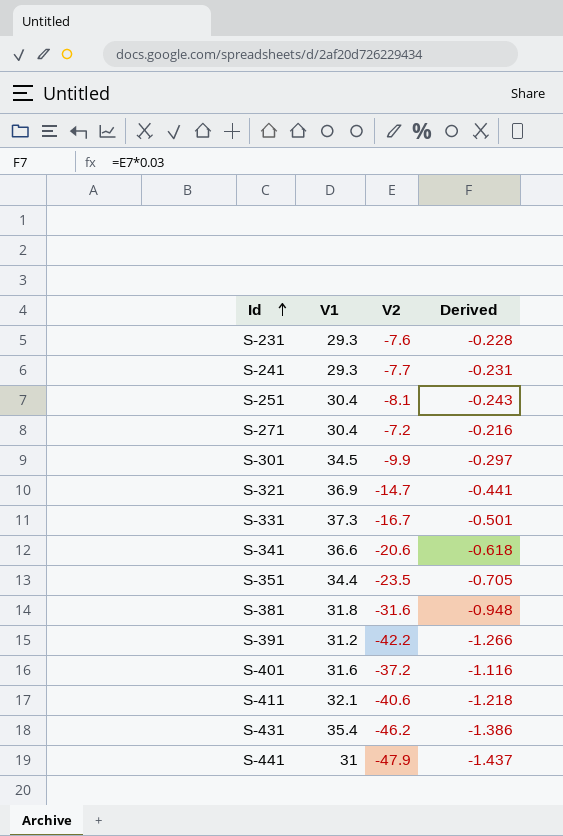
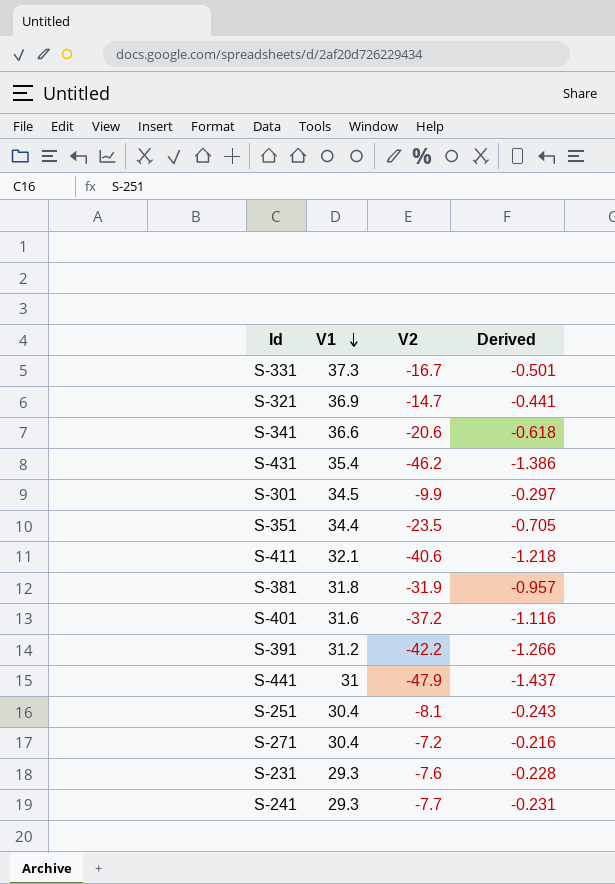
row order: Id ascending -> V1 descending
S-381 | V2: -31.6 -> -31.9
S-381 | Derived: -0.948 -> -0.957

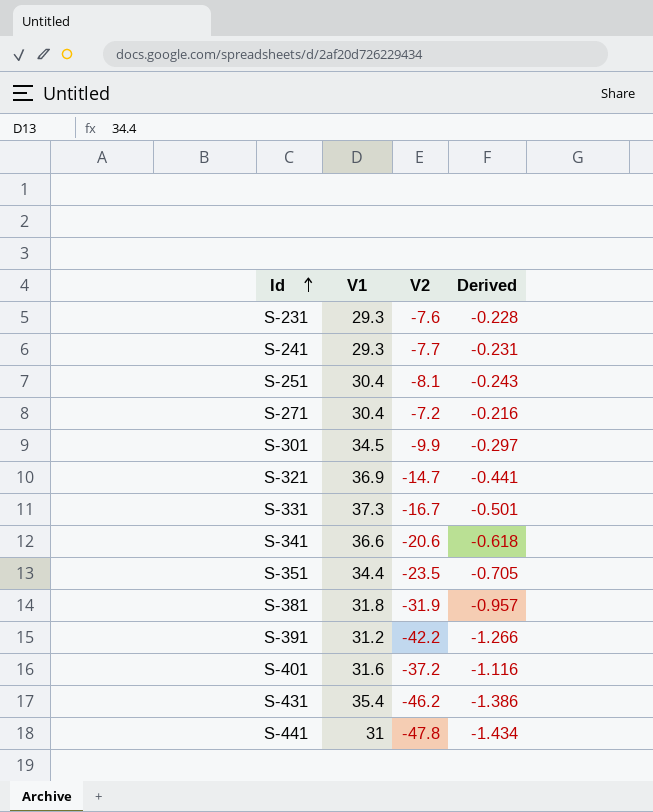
row order: V1 descending -> Id ascending
row S-411: 32.1 | -40.6 | -1.218 -> none
S-441 | V2: -47.9 -> -47.8
S-441 | Derived: -1.437 -> -1.434

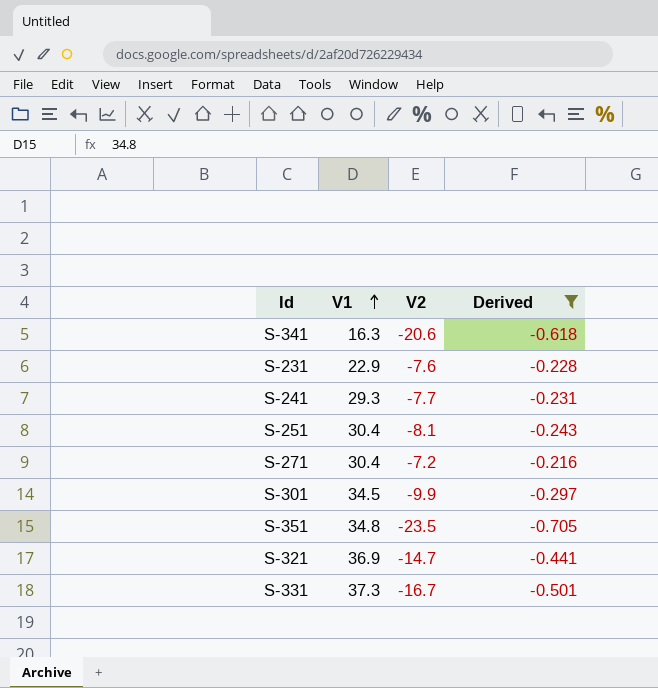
filter: none -> Derived >= -0.705
row order: Id ascending -> V1 ascending
S-341 | V1: 36.6 -> 16.3
S-231 | V1: 29.3 -> 22.9
S-351 | V1: 34.4 -> 34.8

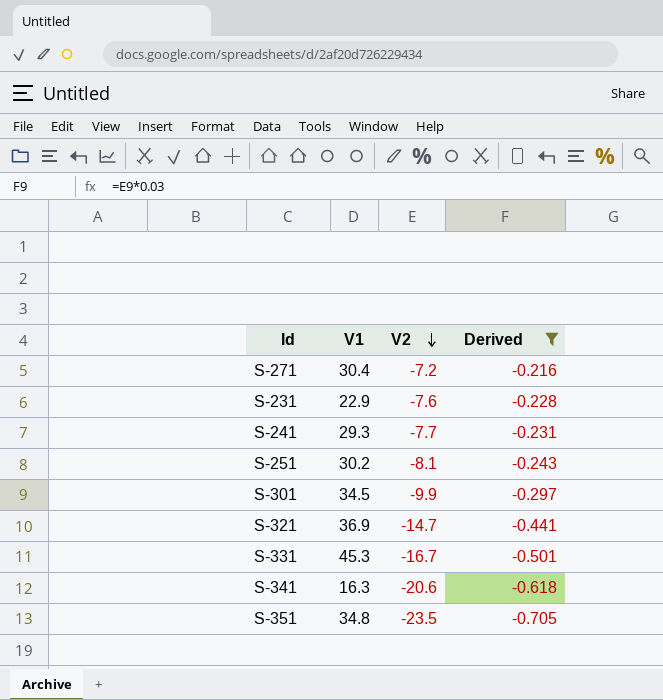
row order: V1 ascending -> V2 descending
S-251 | V1: 30.4 -> 30.2
S-331 | V1: 37.3 -> 45.3

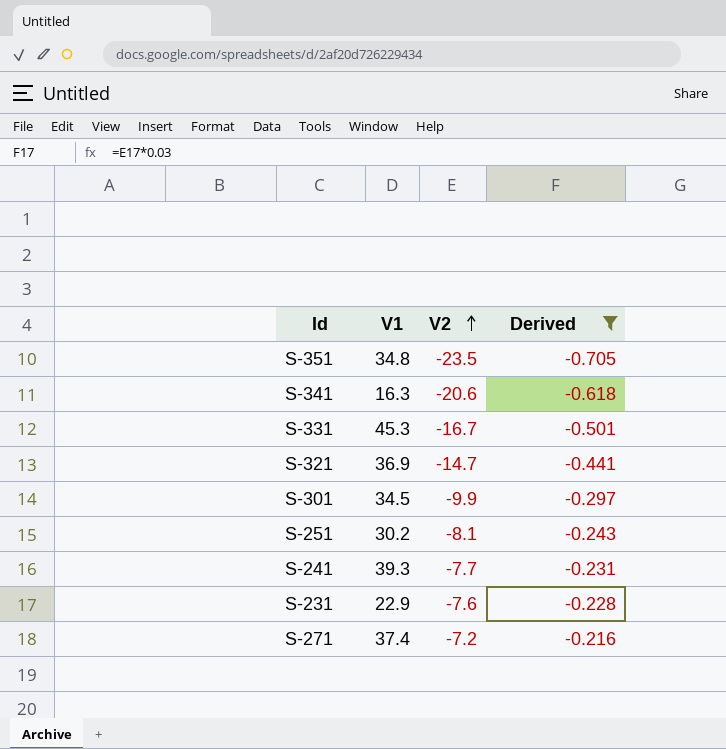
row order: V2 descending -> V2 ascending
S-241 | V1: 29.3 -> 39.3
S-271 | V1: 30.4 -> 37.4

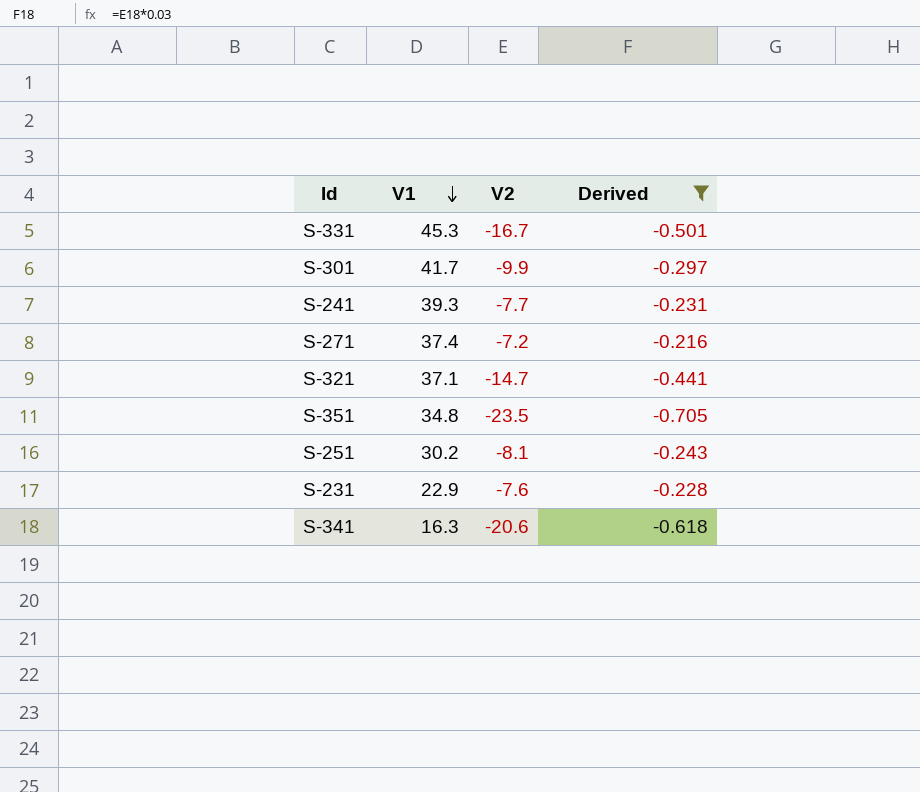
row order: V2 ascending -> V1 descending
S-301 | V1: 34.5 -> 41.7
S-321 | V1: 36.9 -> 37.1

